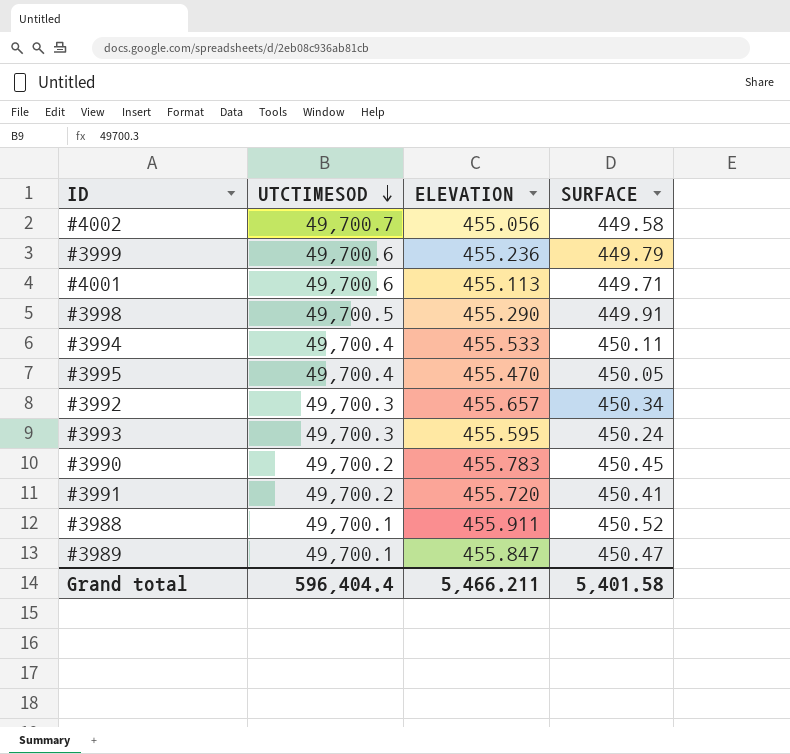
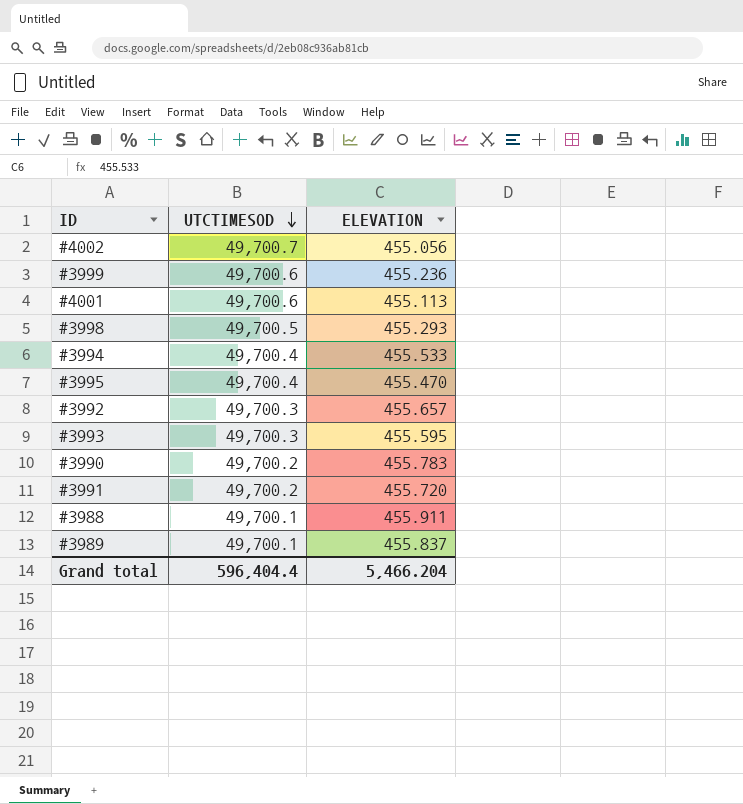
column SURFACE | position: 4 -> none
#3998 | ELEVATION: 455.290 -> 455.293
#3989 | ELEVATION: 455.847 -> 455.837
Grand total | ELEVATION: 5,466.211 -> 5,466.204

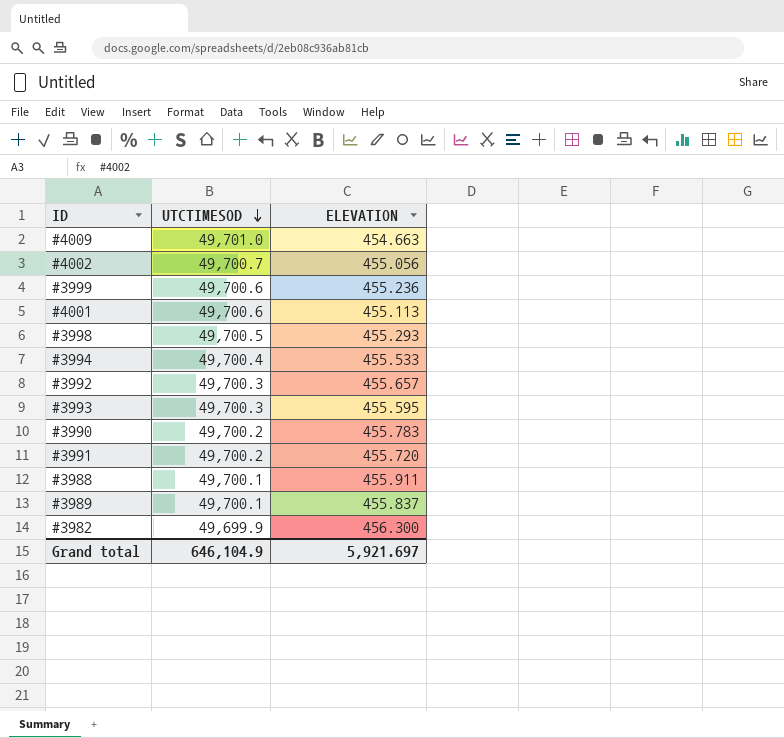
row #3995: 49,700.4 | 455.470 -> none
row #4009: none -> 49,701.0 | 454.663
row #3982: none -> 49,699.9 | 456.300
Grand total | UTCTIMESOD: 596,404.4 -> 646,104.9
Grand total | ELEVATION: 5,466.204 -> 5,921.697

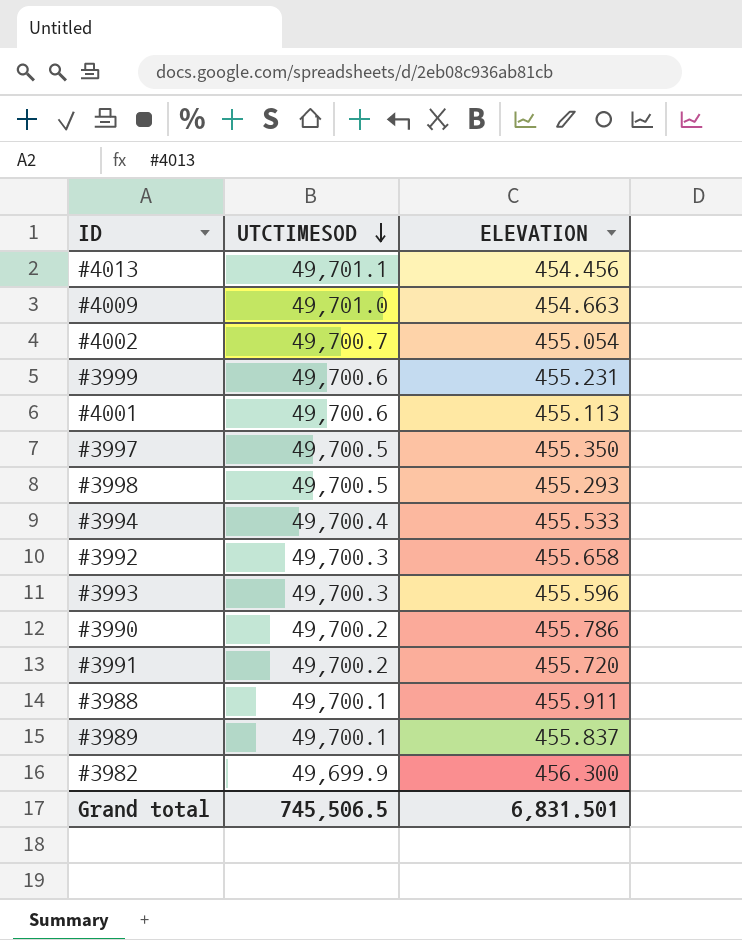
row #4013: none -> 49,701.1 | 454.456
#4002 | ELEVATION: 455.056 -> 455.054
#3999 | ELEVATION: 455.236 -> 455.231
row #3997: none -> 49,700.5 | 455.350
#3992 | ELEVATION: 455.657 -> 455.658
#3993 | ELEVATION: 455.595 -> 455.596
#3990 | ELEVATION: 455.783 -> 455.786
Grand total | UTCTIMESOD: 646,104.9 -> 745,506.5
Grand total | ELEVATION: 5,921.697 -> 6,831.501

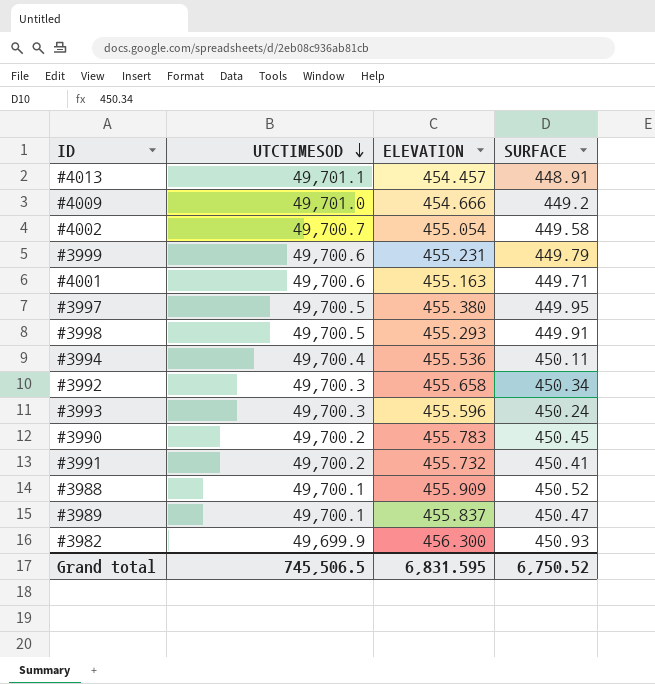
column SURFACE | position: none -> 4
#4013 | ELEVATION: 454.456 -> 454.457
#4009 | ELEVATION: 454.663 -> 454.666
#4001 | ELEVATION: 455.113 -> 455.163
#3997 | ELEVATION: 455.350 -> 455.380
#3994 | ELEVATION: 455.533 -> 455.536
#3990 | ELEVATION: 455.786 -> 455.783
#3991 | ELEVATION: 455.720 -> 455.732
#3988 | ELEVATION: 455.911 -> 455.909
Grand total | ELEVATION: 6,831.501 -> 6,831.595

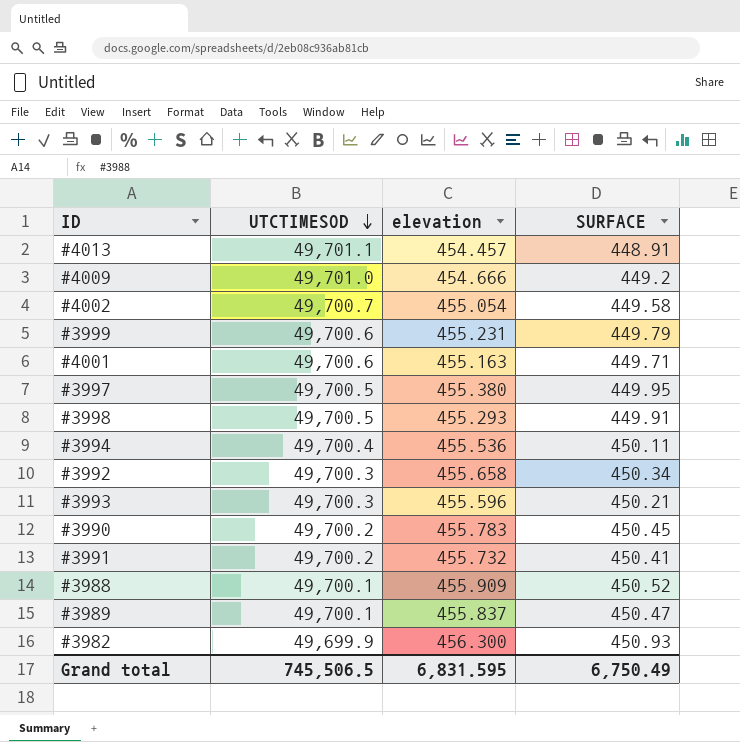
column name: ELEVATION -> elevation
#3993 | SURFACE: 450.24 -> 450.21
Grand total | SURFACE: 6,750.52 -> 6,750.49

